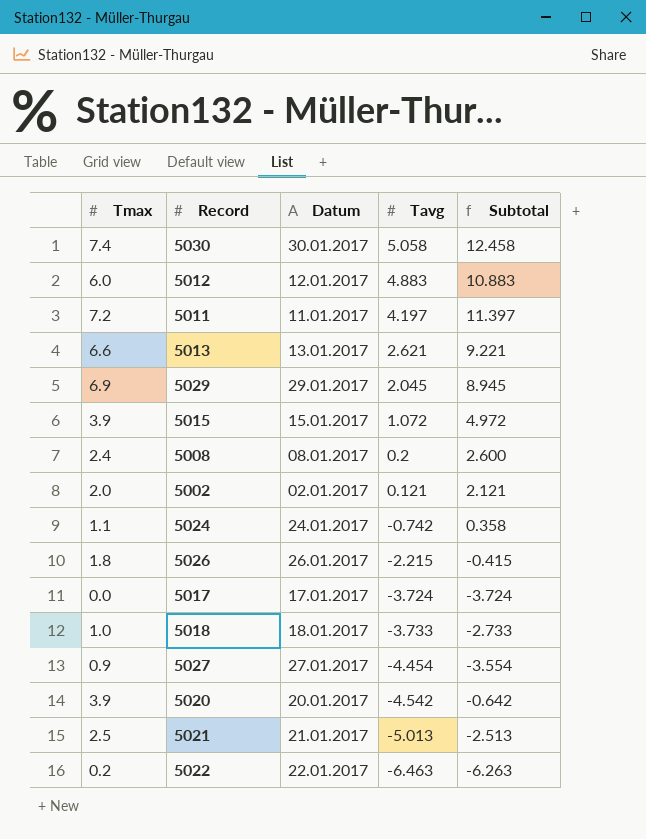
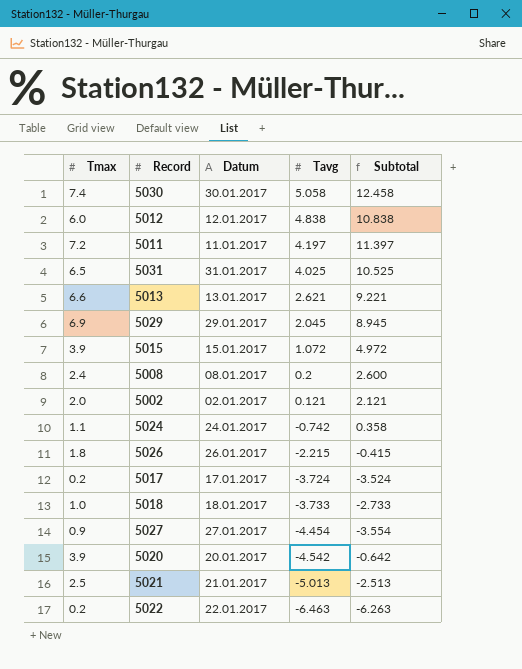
5012 | Tavg: 4.883 -> 4.838
5012 | Subtotal: 10.883 -> 10.838
row 5031: none -> 6.5 | 31.01.2017 | 4.025 | 10.525
5017 | Tmax: 0.0 -> 0.2
5017 | Subtotal: -3.724 -> -3.524

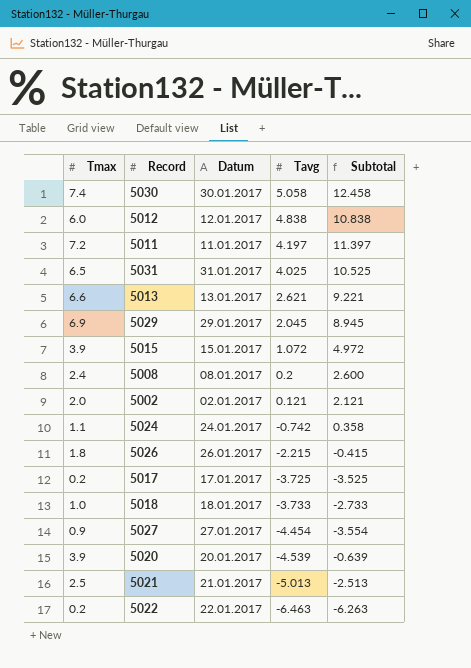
5017 | Tavg: -3.724 -> -3.725
5017 | Subtotal: -3.524 -> -3.525
5020 | Tavg: -4.542 -> -4.539
5020 | Subtotal: -0.642 -> -0.639

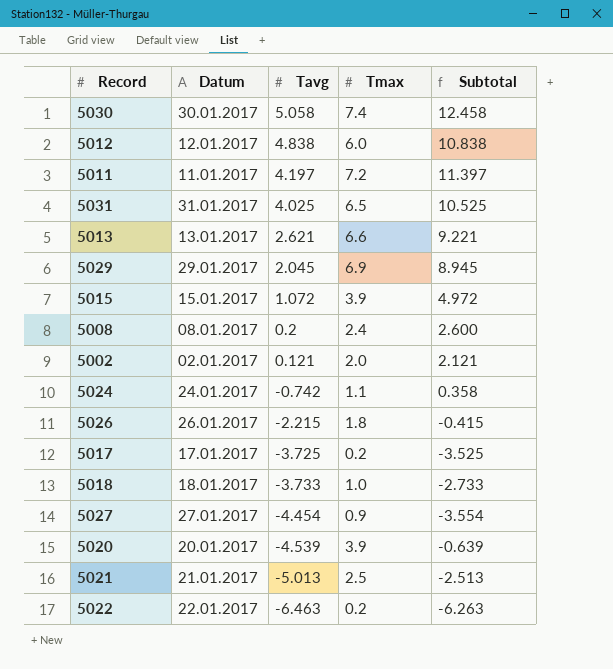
column Tmax | position: 1 -> 4

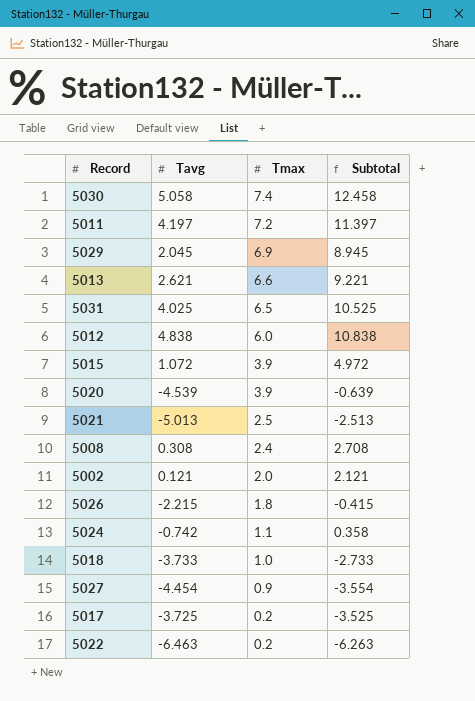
row order: Tavg descending -> Tmax descending
column Datum | position: 2 -> none
5008 | Tavg: 0.2 -> 0.308
5008 | Subtotal: 2.600 -> 2.708

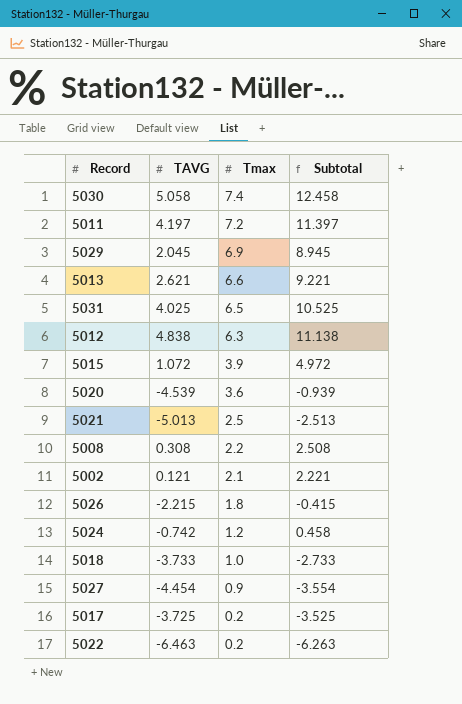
column name: Tavg -> TAVG
5012 | Tmax: 6.0 -> 6.3
5012 | Subtotal: 10.838 -> 11.138
5020 | Tmax: 3.9 -> 3.6
5020 | Subtotal: -0.639 -> -0.939
5008 | Tmax: 2.4 -> 2.2
5008 | Subtotal: 2.708 -> 2.508
5002 | Tmax: 2.0 -> 2.1
5002 | Subtotal: 2.121 -> 2.221
5024 | Tmax: 1.1 -> 1.2
5024 | Subtotal: 0.358 -> 0.458

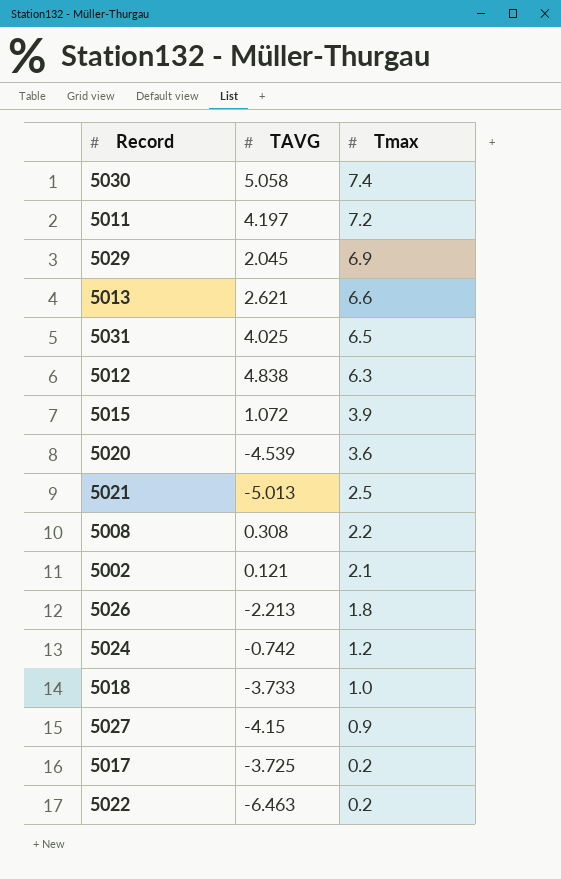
column Subtotal | formula: [TAVG] + [Tmax] -> none
5026 | TAVG: -2.215 -> -2.213
5027 | TAVG: -4.454 -> -4.15

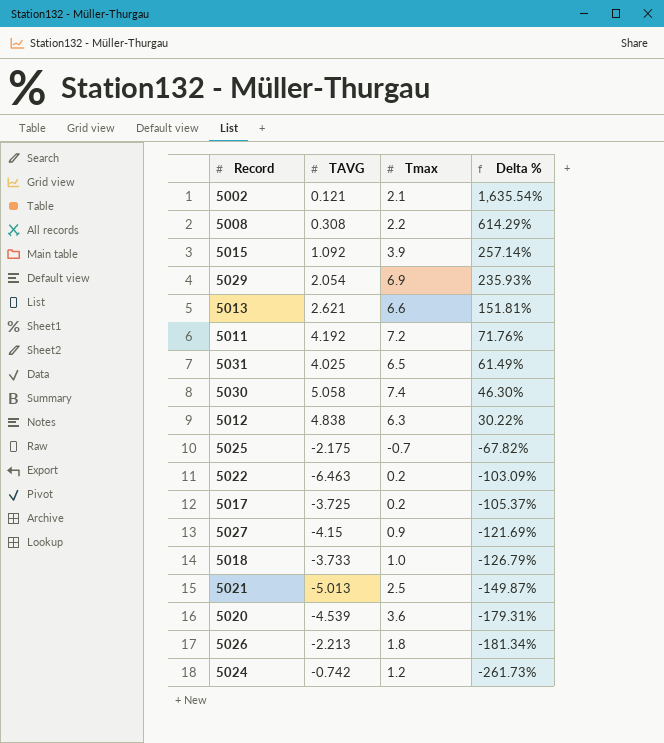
row order: Tmax descending -> Delta % descending
column Delta % | formula: none -> ([Tmax] - [TAVG]) / [TAVG]
5015 | TAVG: 1.072 -> 1.092
5029 | TAVG: 2.045 -> 2.054
5011 | TAVG: 4.197 -> 4.192
row 5025: none -> -2.175 | -0.7 | -67.82%

